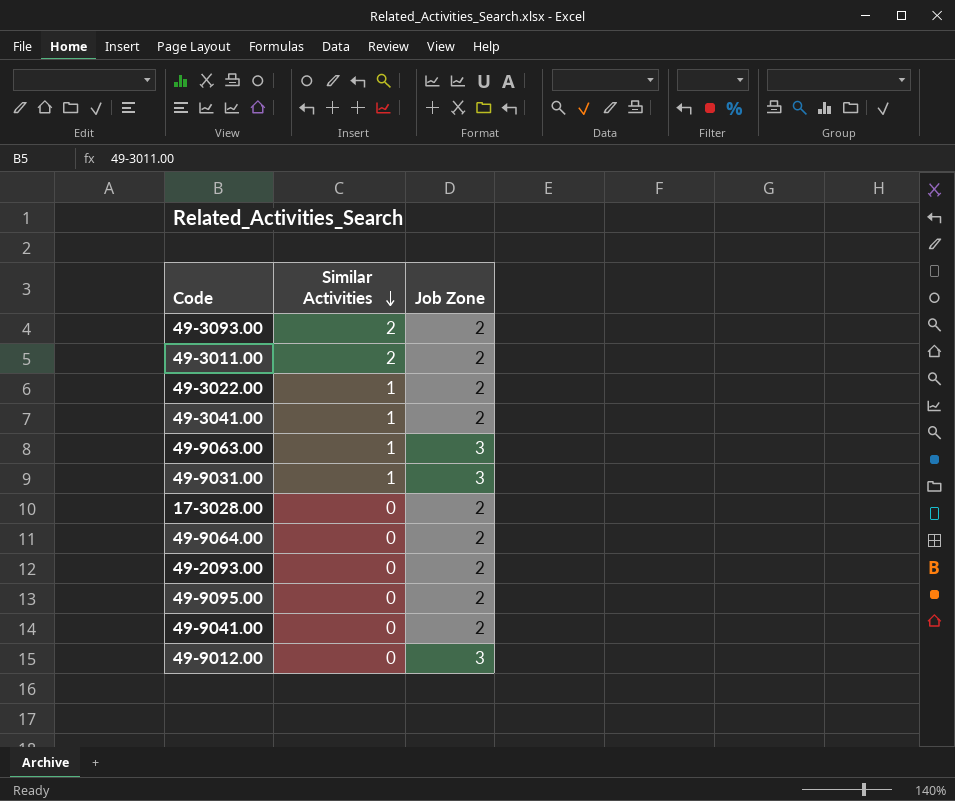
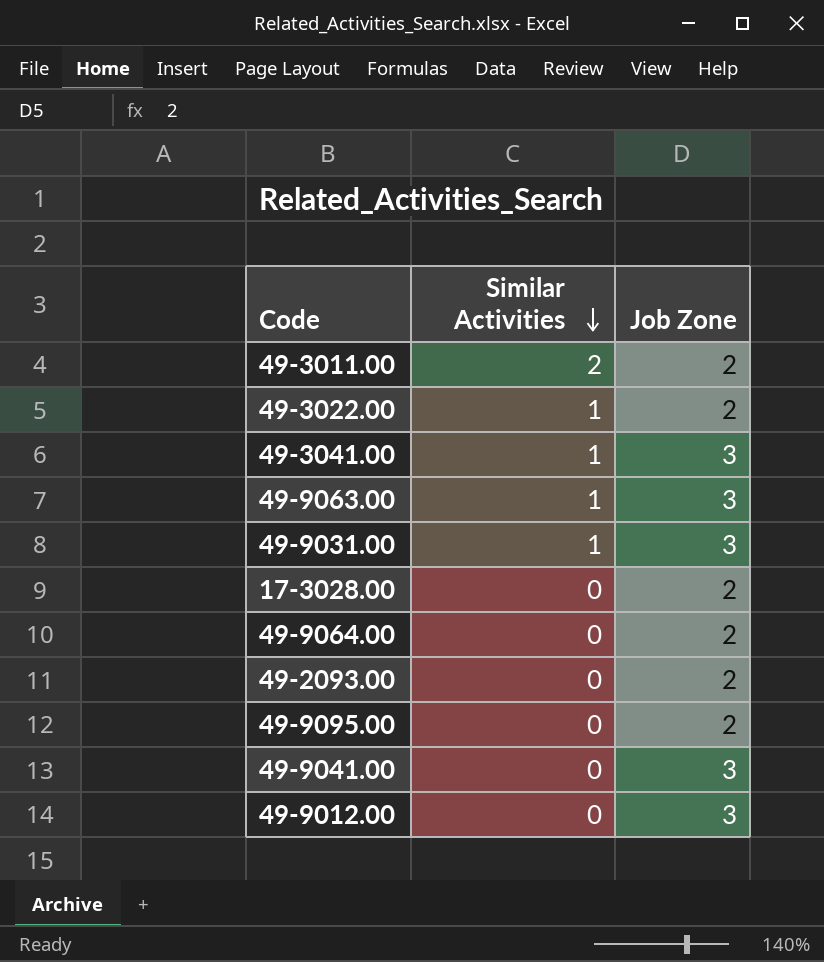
row 49-3093.00: 2 | 2 -> none
49-3041.00 | Job Zone: 2 -> 3
49-9041.00 | Job Zone: 2 -> 3

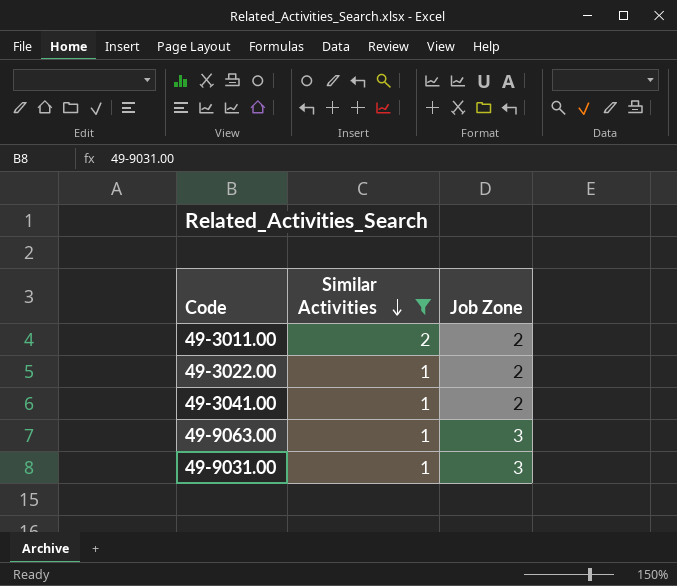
filter: none -> Similar Activities != 0
49-3041.00 | Job Zone: 3 -> 2

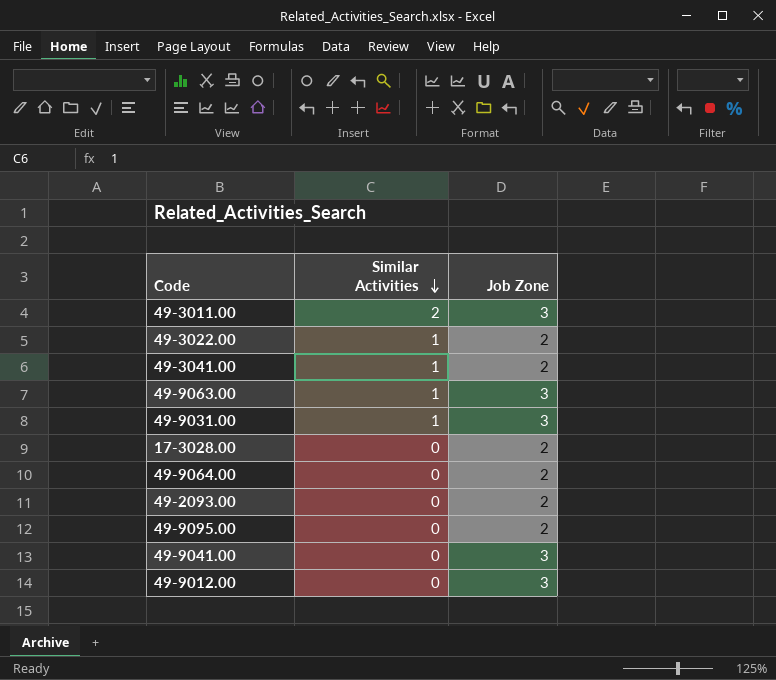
filter: Similar Activities != 0 -> none
49-3011.00 | Job Zone: 2 -> 3

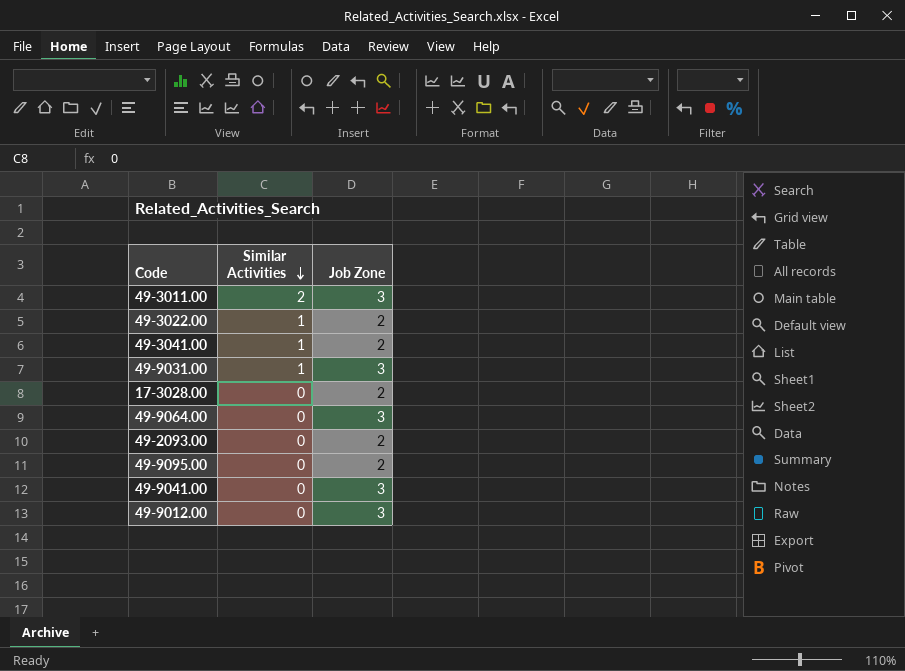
row 49-9063.00: 1 | 3 -> none
49-9064.00 | Job Zone: 2 -> 3

